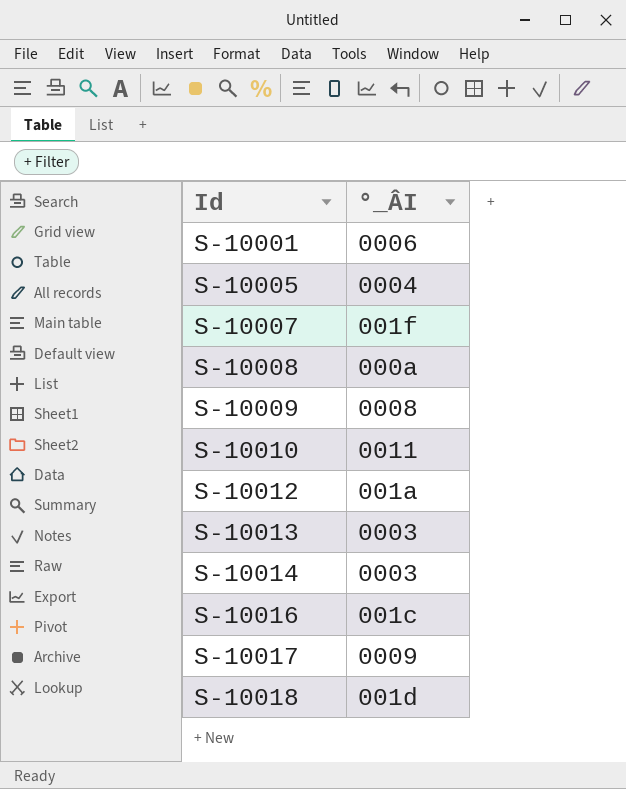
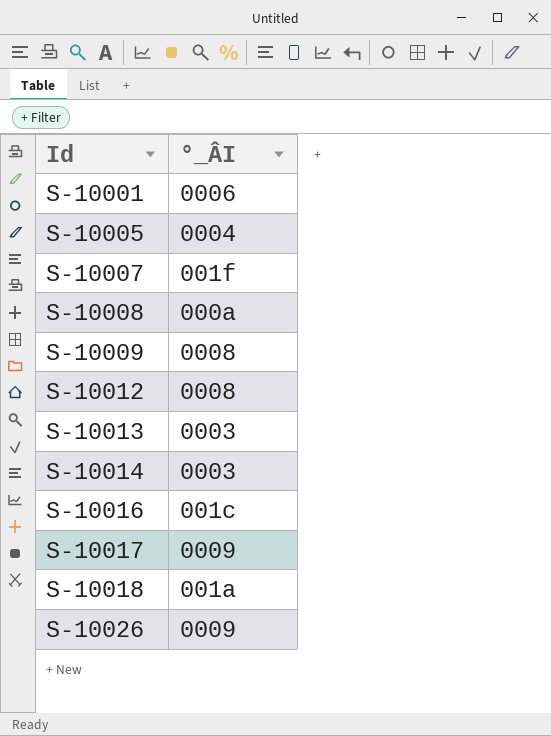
row S-10010: 0011 -> none
S-10012 | °_ÂI: 001a -> 0008
S-10018 | °_ÂI: 001d -> 001a
row S-10026: none -> 0009

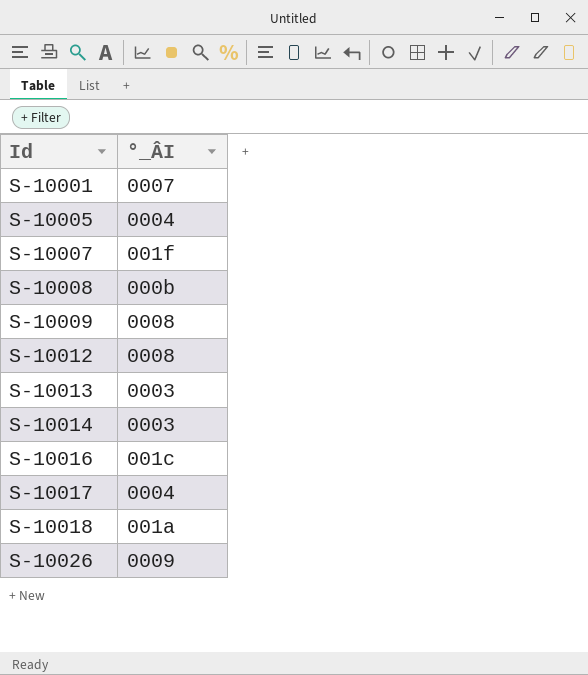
S-10001 | °_ÂI: 0006 -> 0007
S-10008 | °_ÂI: 000a -> 000b
S-10017 | °_ÂI: 0009 -> 0004

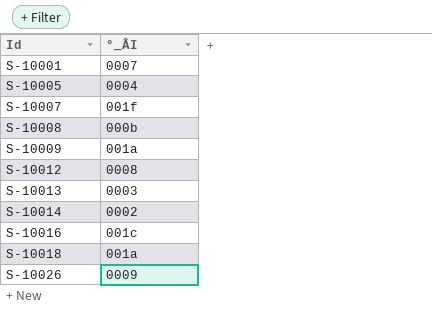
row S-10017: 0004 -> none
S-10009 | °_ÂI: 0008 -> 001a
S-10014 | °_ÂI: 0003 -> 0002

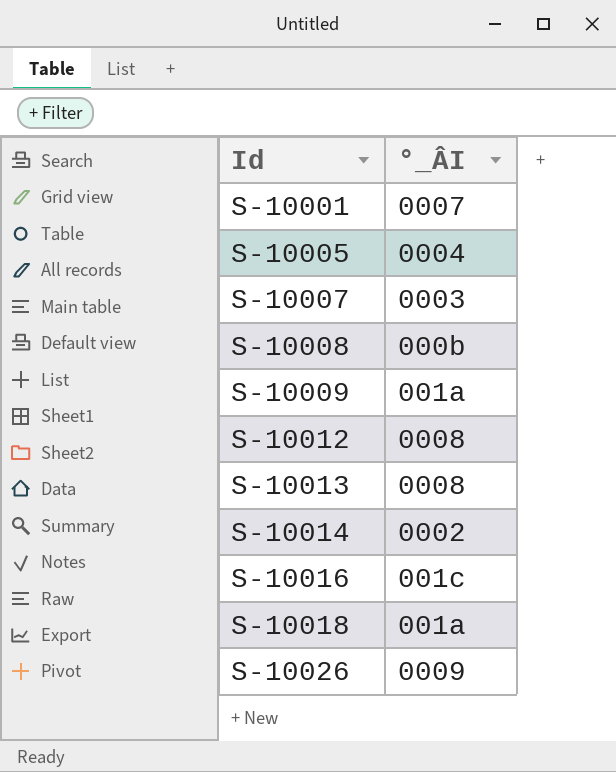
S-10007 | °_ÂI: 001f -> 0003
S-10013 | °_ÂI: 0003 -> 0008

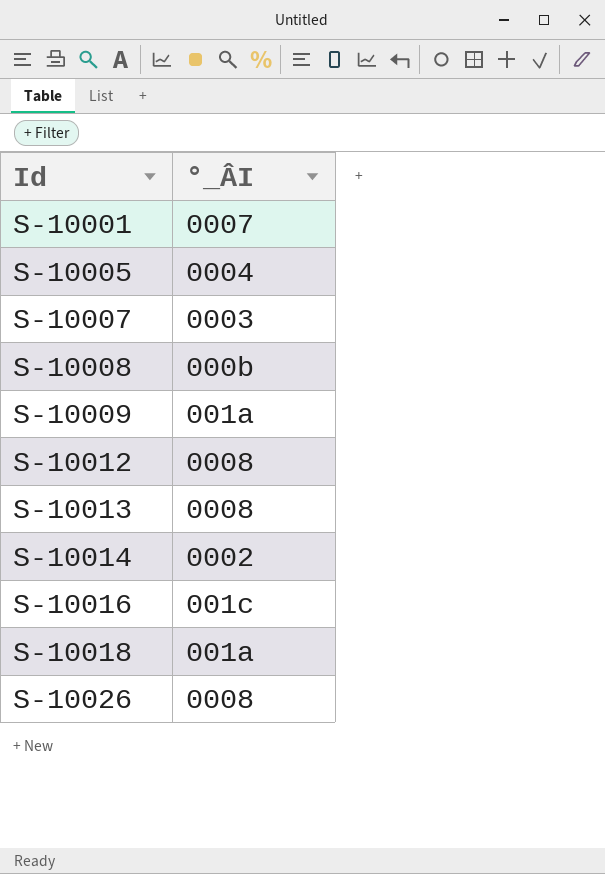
S-10026 | °_ÂI: 0009 -> 0008

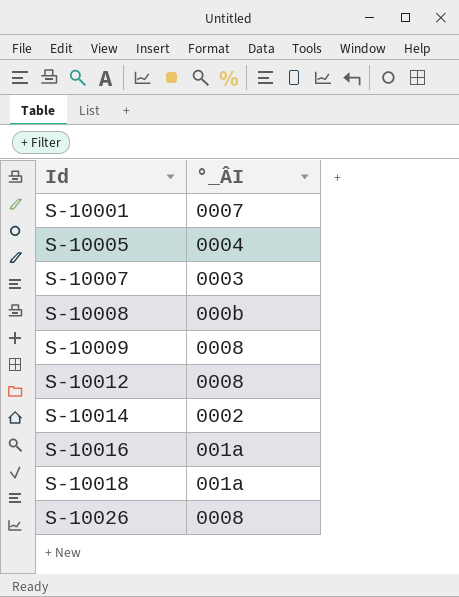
row S-10013: 0008 -> none
S-10009 | °_ÂI: 001a -> 0008
S-10016 | °_ÂI: 001c -> 001a

